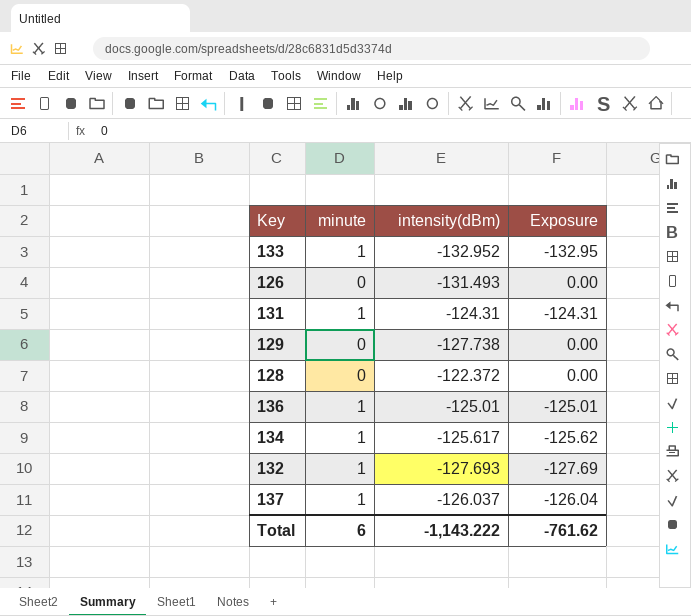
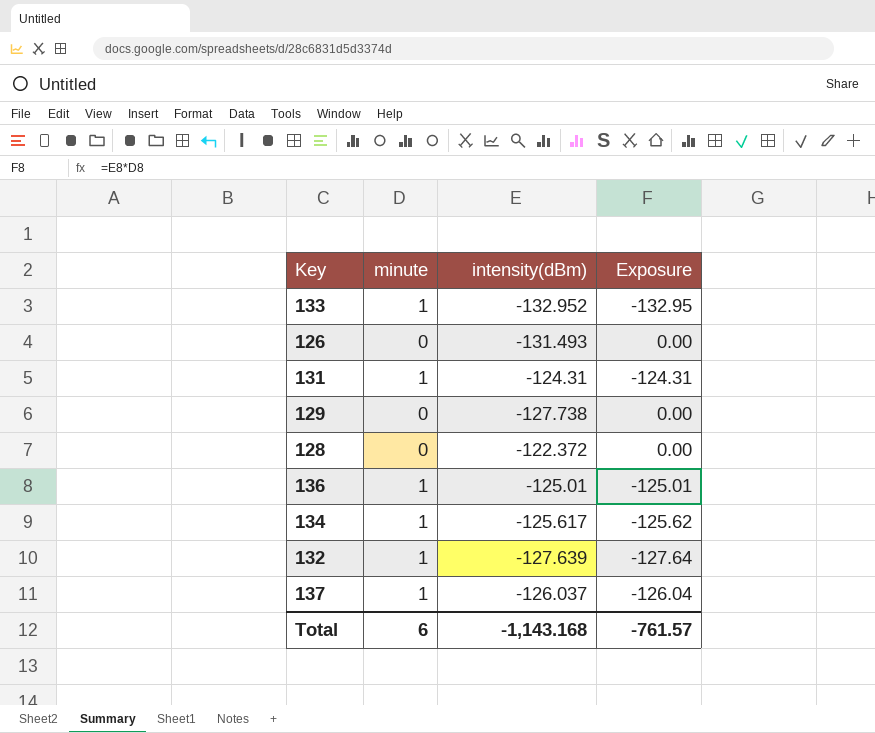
132 | intensity(dBm): -127.693 -> -127.639
132 | Exposure: -127.69 -> -127.64
Total | intensity(dBm): -1,143.222 -> -1,143.168
Total | Exposure: -761.62 -> -761.57

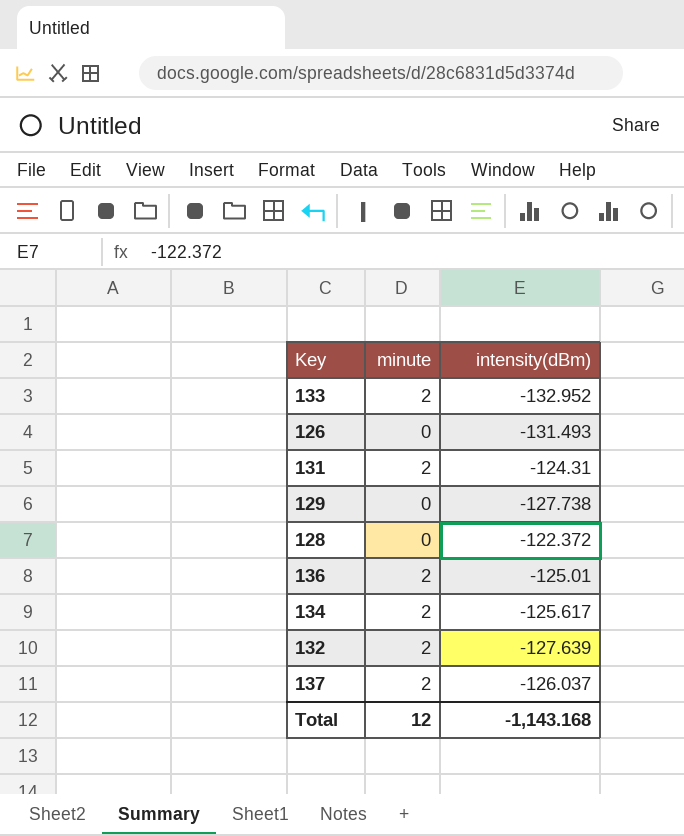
column Exposure | formula: [minute] * [intensity(dBm)] -> none
133 | minute: 1 -> 2
131 | minute: 1 -> 2
136 | minute: 1 -> 2
134 | minute: 1 -> 2
132 | minute: 1 -> 2
137 | minute: 1 -> 2
Total | minute: 6 -> 12

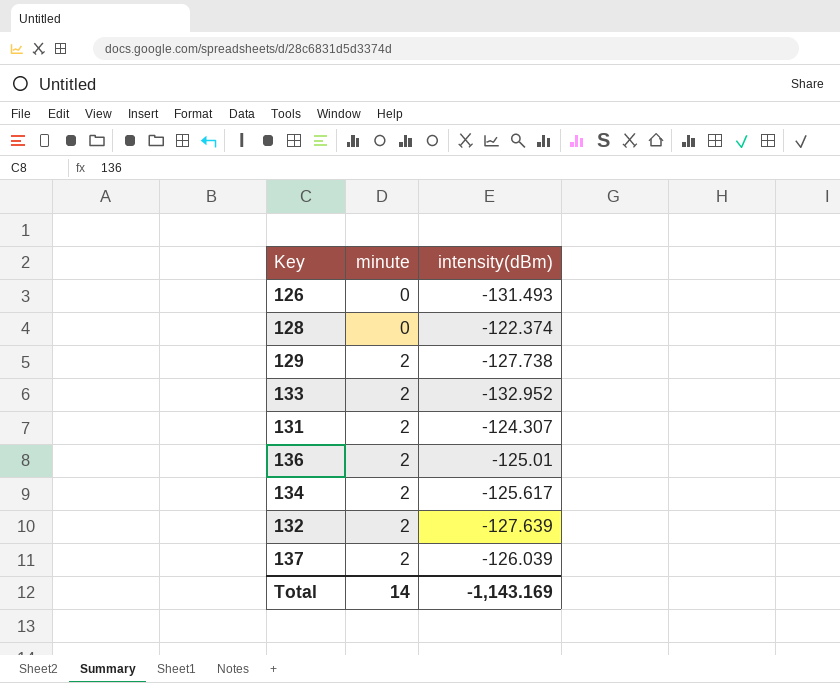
row order: none -> minute ascending
128 | intensity(dBm): -122.372 -> -122.374
129 | minute: 0 -> 2
131 | intensity(dBm): -124.31 -> -124.307
137 | intensity(dBm): -126.037 -> -126.039
Total | minute: 12 -> 14
Total | intensity(dBm): -1,143.168 -> -1,143.169

